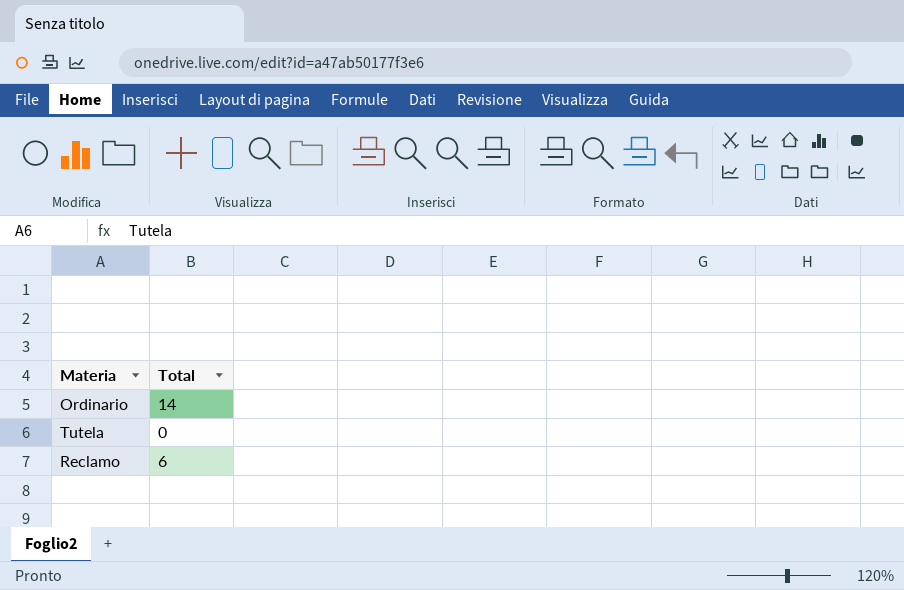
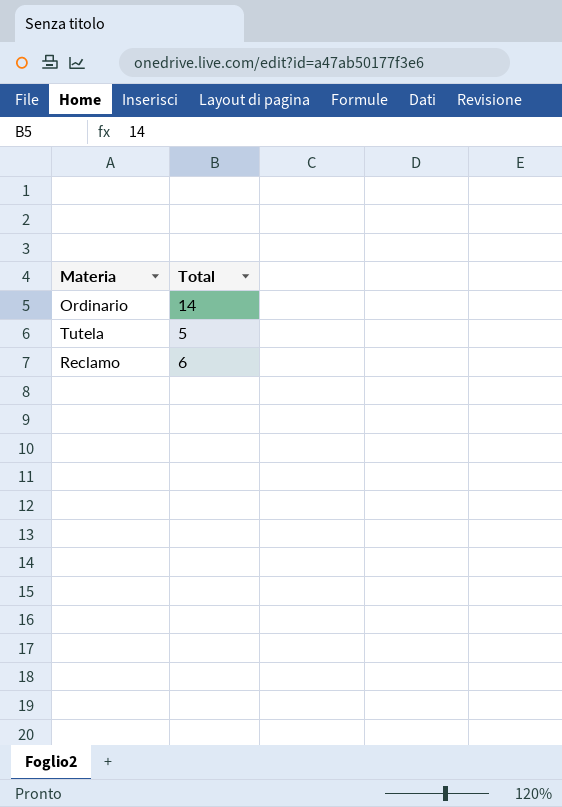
Tutela | Total: 0 -> 5

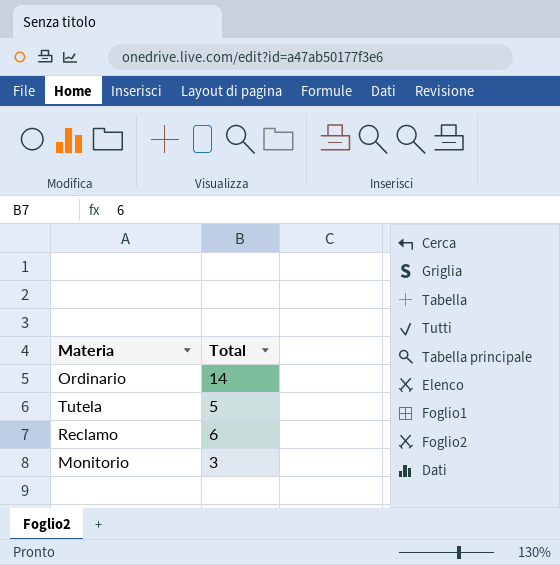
row Monitorio: none -> 3

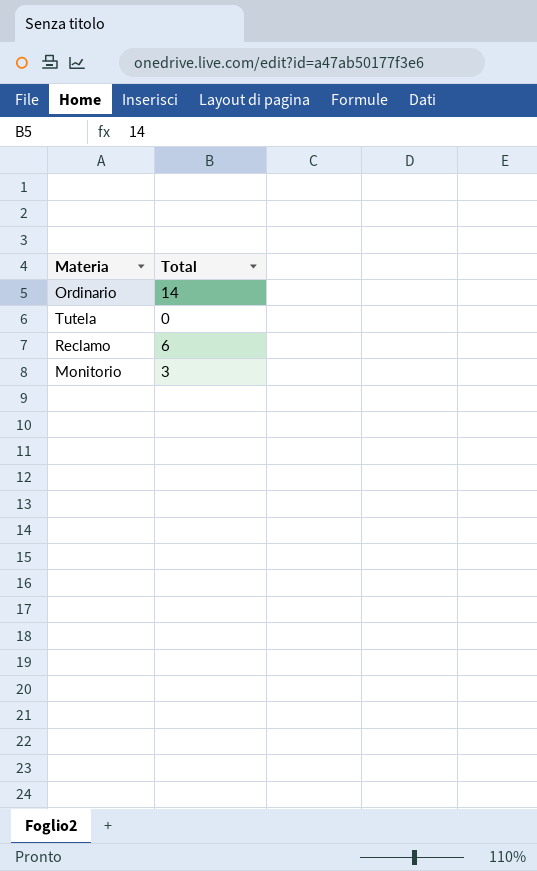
Tutela | Total: 5 -> 0

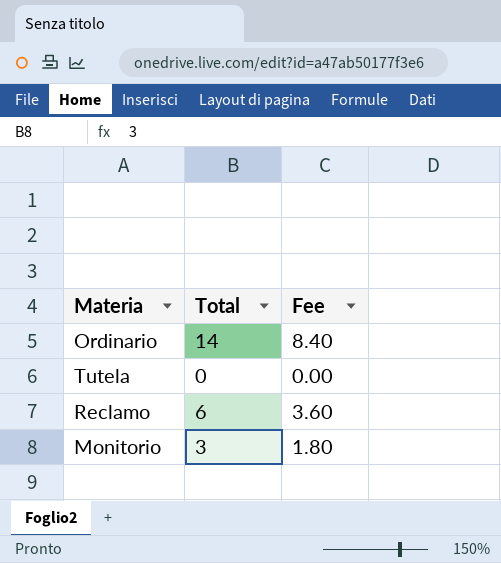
column Fee | formula: none -> [Total] * 0.6

